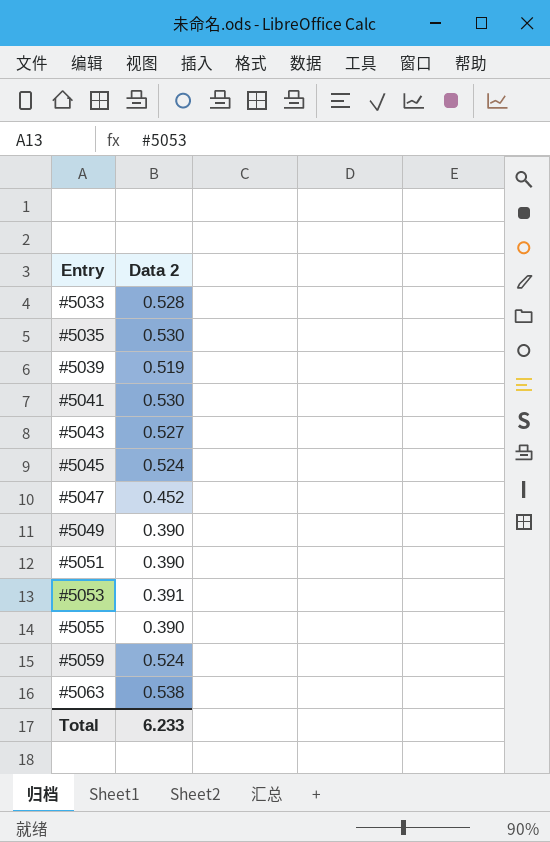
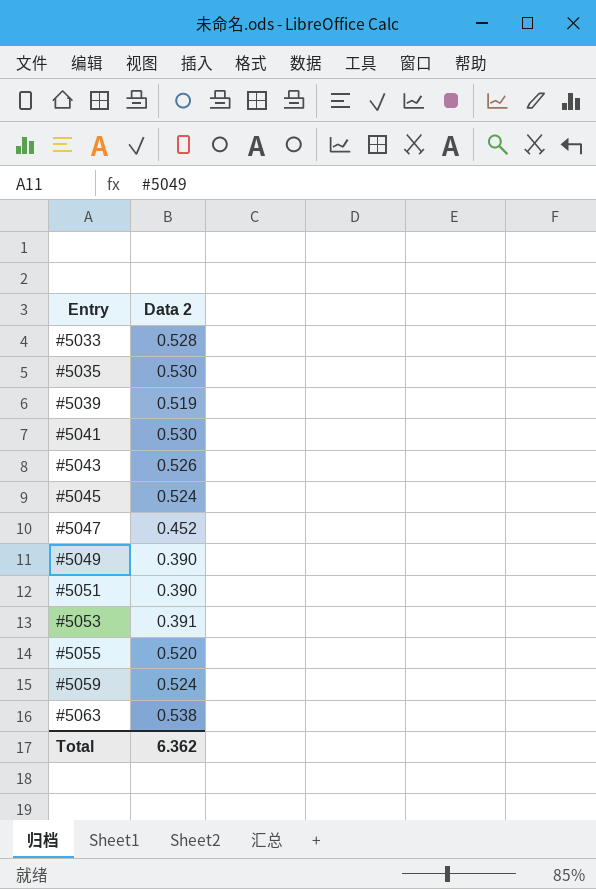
#5043 | Data 2: 0.527 -> 0.526
#5055 | Data 2: 0.390 -> 0.520
Total | Data 2: 6.233 -> 6.362

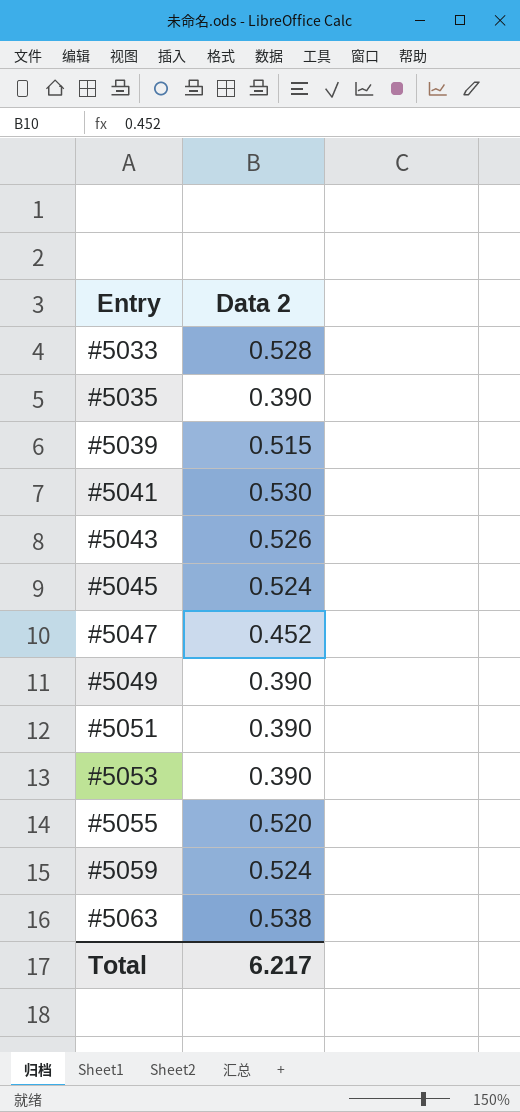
#5035 | Data 2: 0.530 -> 0.390
#5039 | Data 2: 0.519 -> 0.515
#5053 | Data 2: 0.391 -> 0.390
Total | Data 2: 6.362 -> 6.217

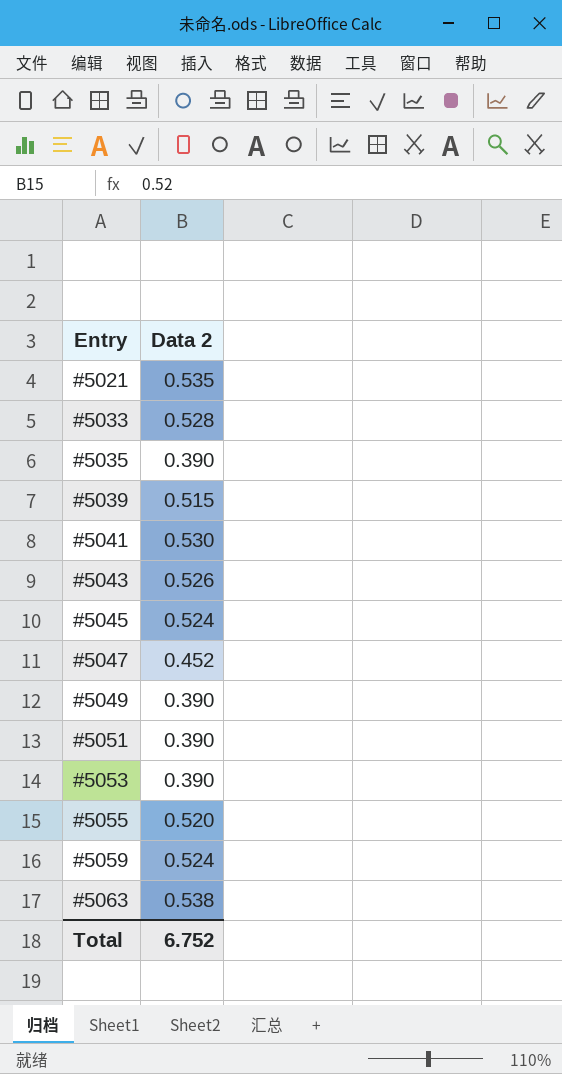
row #5021: none -> 0.535
Total | Data 2: 6.217 -> 6.752

